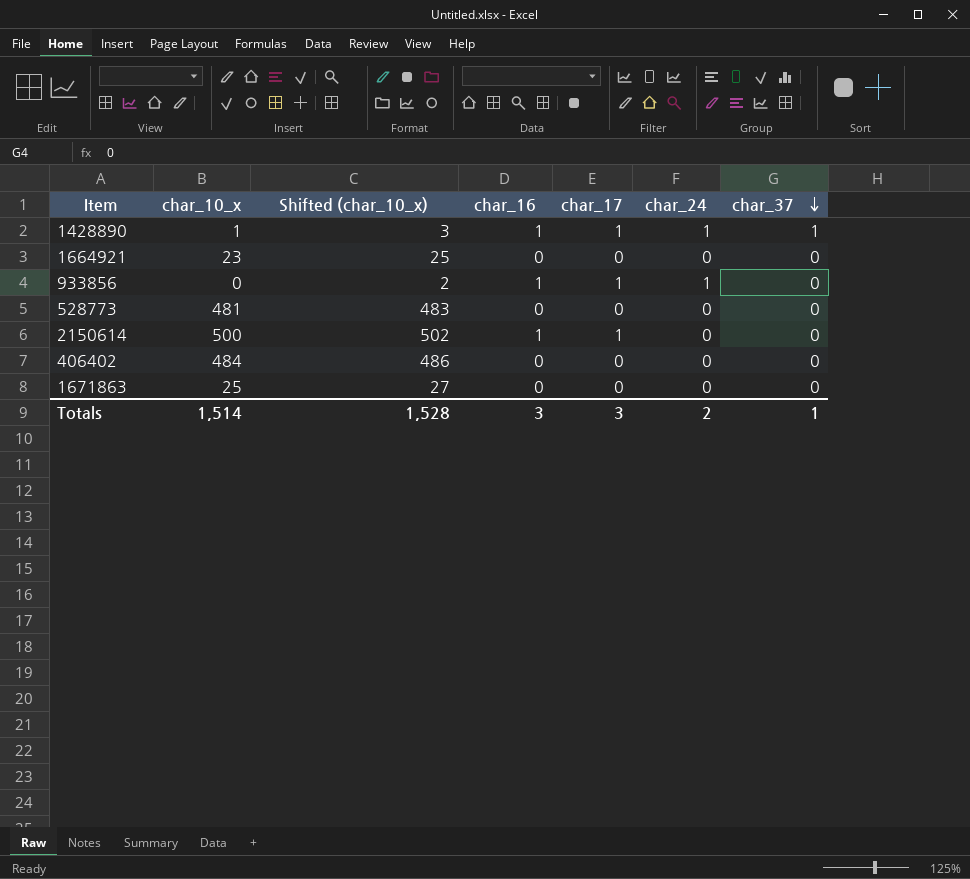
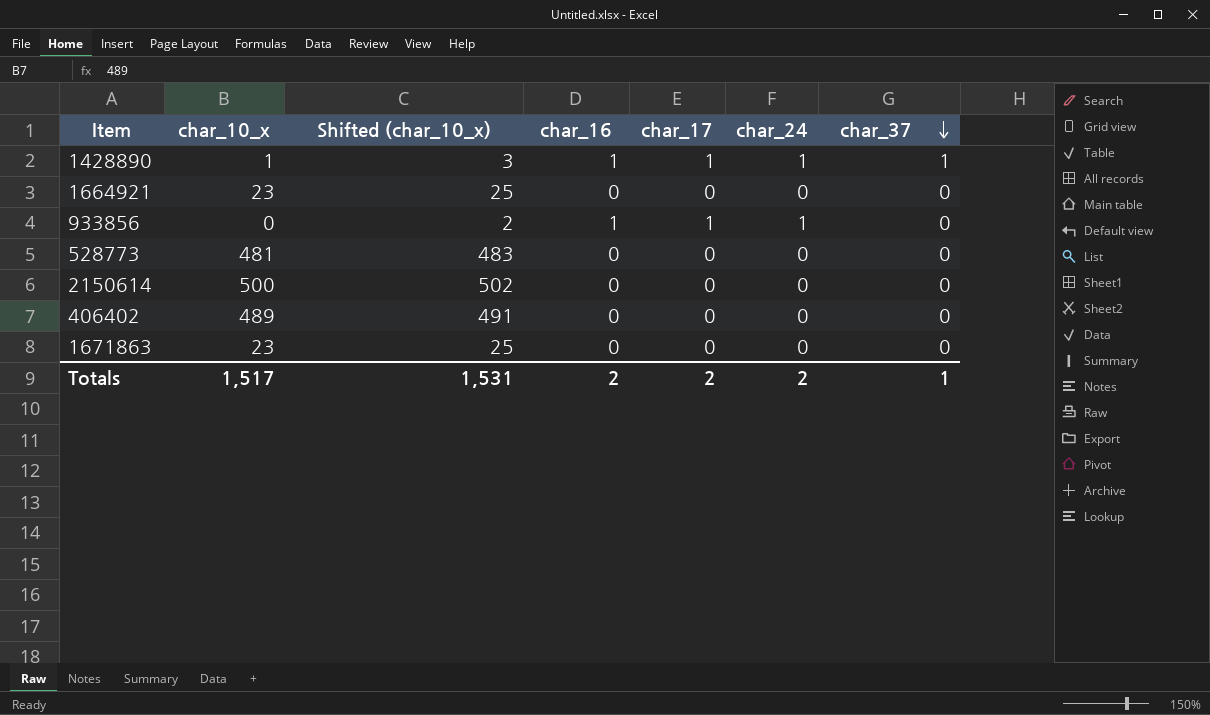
2150614 | char_16: 1 -> 0
2150614 | char_17: 1 -> 0
406402 | char_10_x: 484 -> 489
406402 | Shifted (char_10_x): 486 -> 491
1671863 | char_10_x: 25 -> 23
1671863 | Shifted (char_10_x): 27 -> 25
Totals | char_10_x: 1,514 -> 1,517
Totals | Shifted (char_10_x): 1,528 -> 1,531
Totals | char_16: 3 -> 2
Totals | char_17: 3 -> 2

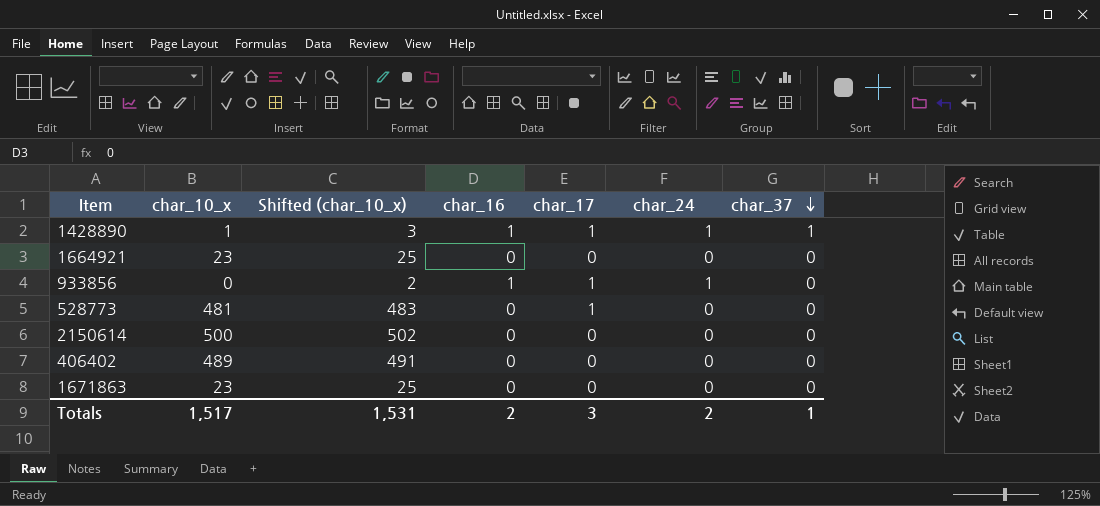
528773 | char_17: 0 -> 1
Totals | char_17: 2 -> 3

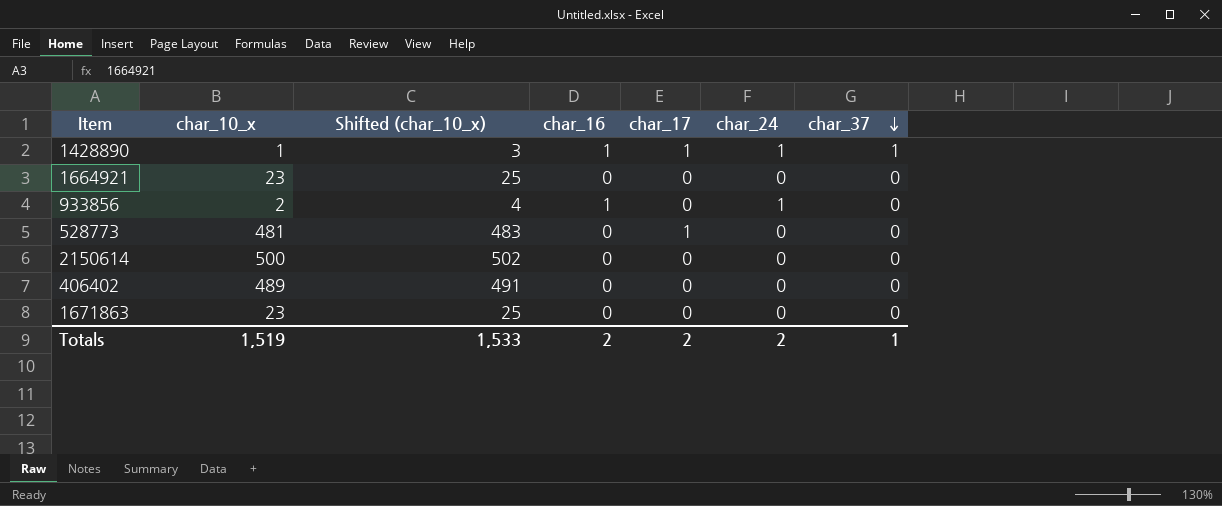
933856 | char_10_x: 0 -> 2
933856 | Shifted (char_10_x): 2 -> 4
933856 | char_17: 1 -> 0
Totals | char_10_x: 1,517 -> 1,519
Totals | Shifted (char_10_x): 1,531 -> 1,533
Totals | char_17: 3 -> 2

